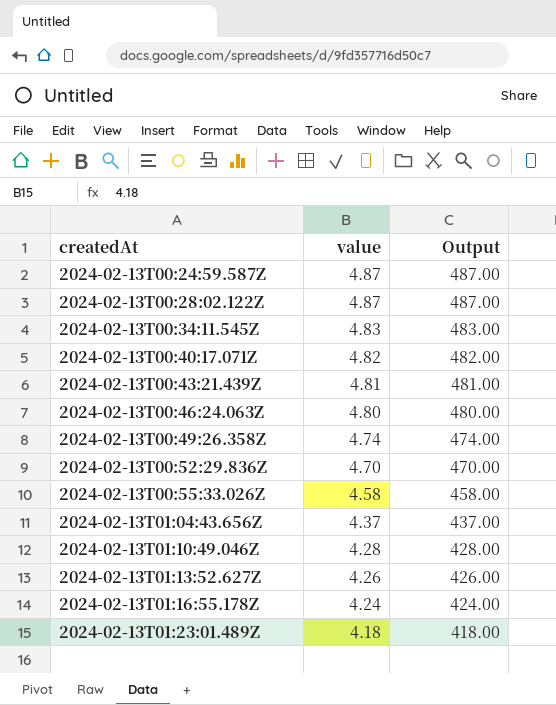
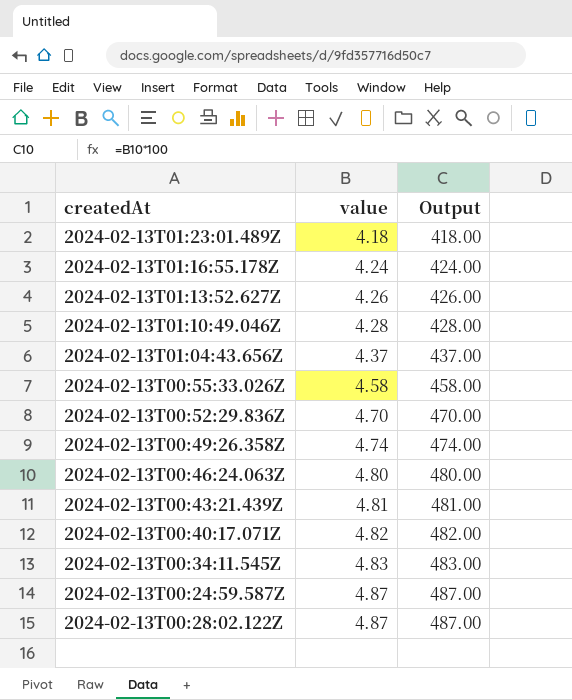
row order: createdAt ascending -> value ascending

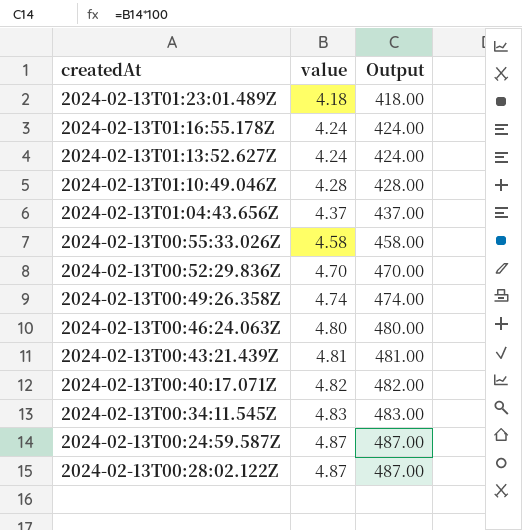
2024-02-13T01:13:52.627Z | value: 4.26 -> 4.24
2024-02-13T01:13:52.627Z | Output: 426.00 -> 424.00

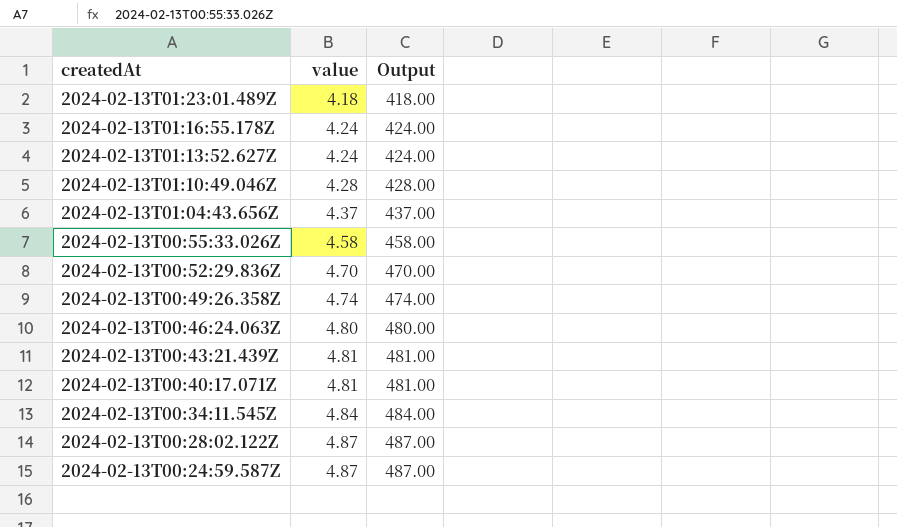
row order: value ascending -> createdAt descending
2024-02-13T00:40:17.071Z | value: 4.82 -> 4.81
2024-02-13T00:40:17.071Z | Output: 482.00 -> 481.00
2024-02-13T00:34:11.545Z | value: 4.83 -> 4.84
2024-02-13T00:34:11.545Z | Output: 483.00 -> 484.00

